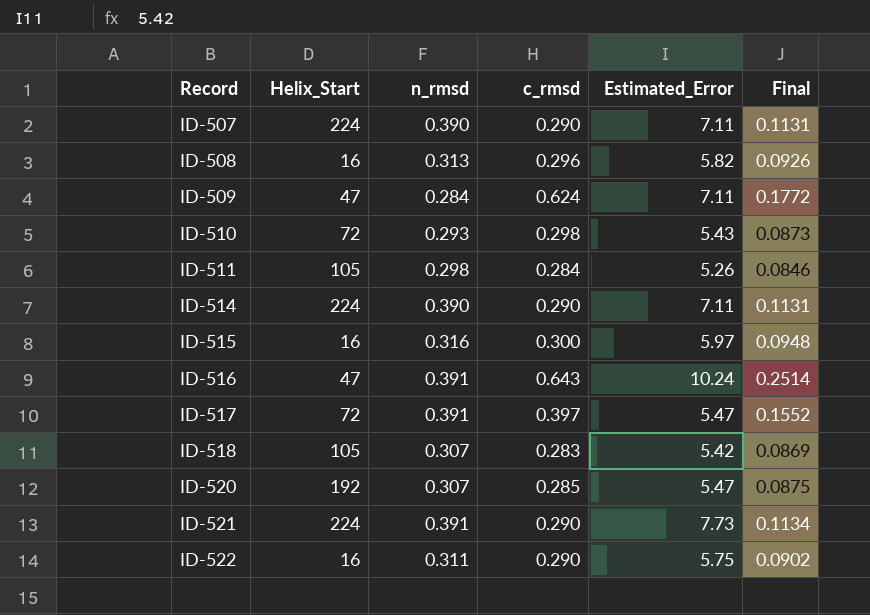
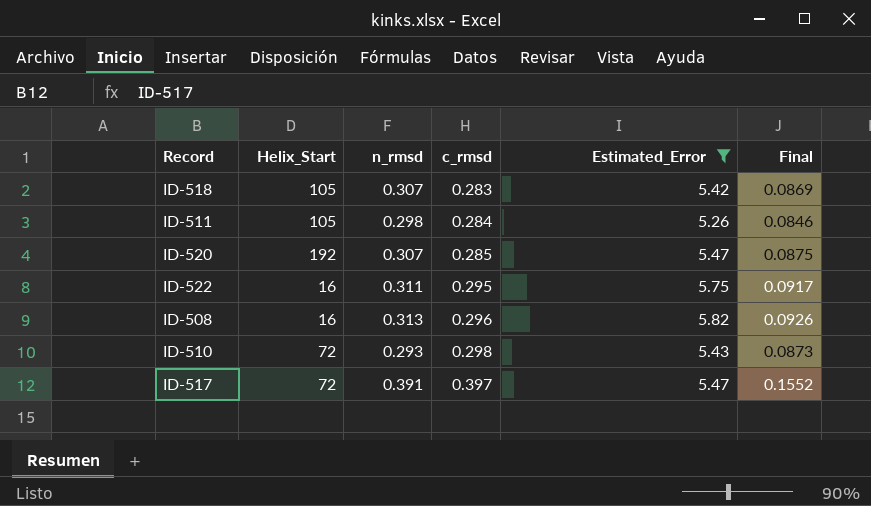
filter: none -> Estimated_Error <= 5.82
row order: Record ascending -> c_rmsd ascending
ID-522 | c_rmsd: 0.290 -> 0.295
ID-522 | Final: 0.0902 -> 0.0917

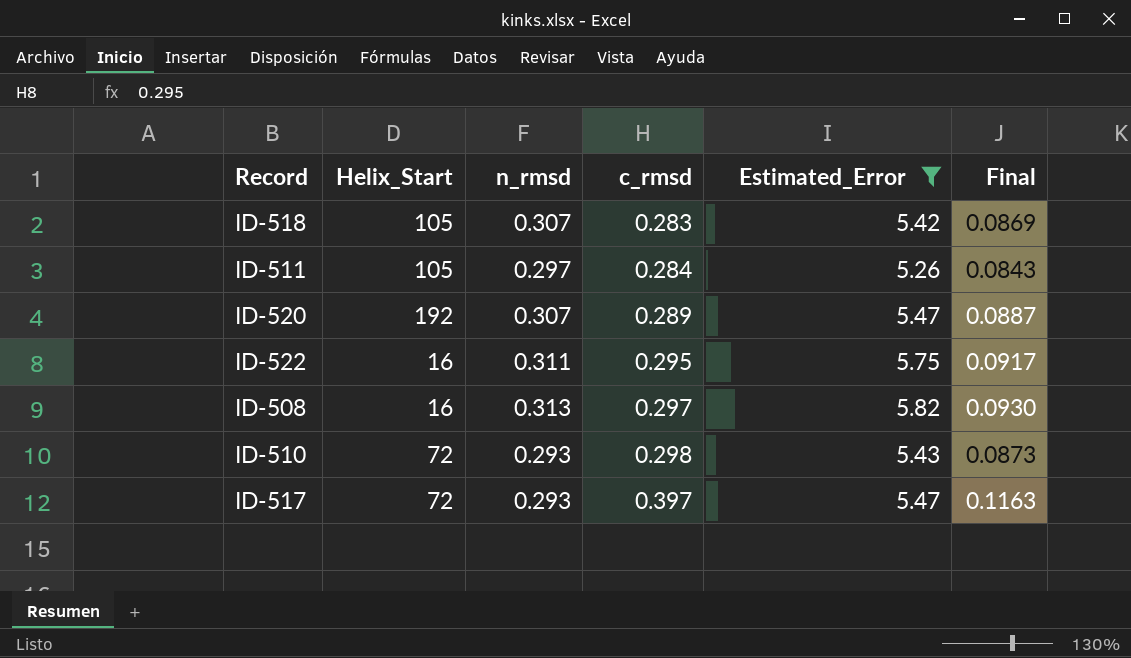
ID-511 | n_rmsd: 0.298 -> 0.297
ID-511 | Final: 0.0846 -> 0.0843
ID-520 | c_rmsd: 0.285 -> 0.289
ID-520 | Final: 0.0875 -> 0.0887
ID-508 | c_rmsd: 0.296 -> 0.297
ID-508 | Final: 0.0926 -> 0.0930
ID-517 | n_rmsd: 0.391 -> 0.293
ID-517 | Final: 0.1552 -> 0.1163

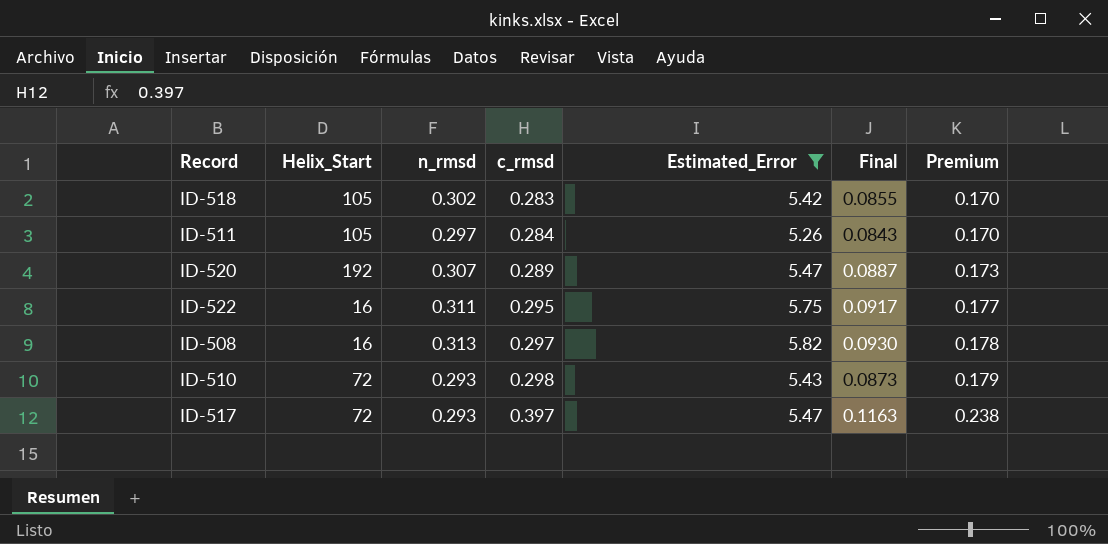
column Premium | formula: none -> [c_rmsd] * 0.6
ID-518 | n_rmsd: 0.307 -> 0.302
ID-518 | Final: 0.0869 -> 0.0855

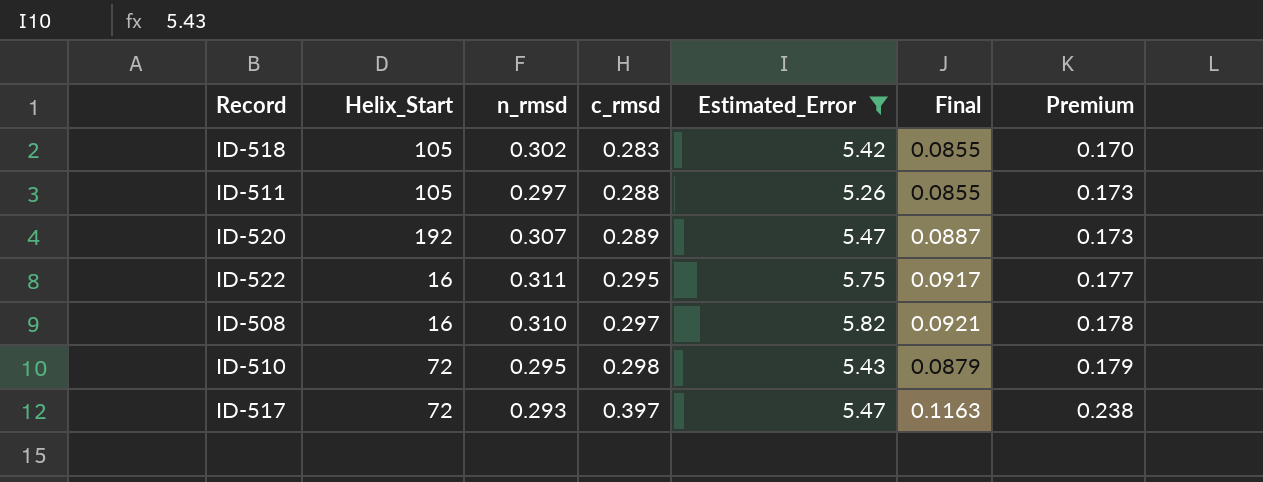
ID-511 | c_rmsd: 0.284 -> 0.288
ID-511 | Final: 0.0843 -> 0.0855
ID-511 | Premium: 0.170 -> 0.173
ID-508 | n_rmsd: 0.313 -> 0.310
ID-508 | Final: 0.0930 -> 0.0921
ID-510 | n_rmsd: 0.293 -> 0.295
ID-510 | Final: 0.0873 -> 0.0879

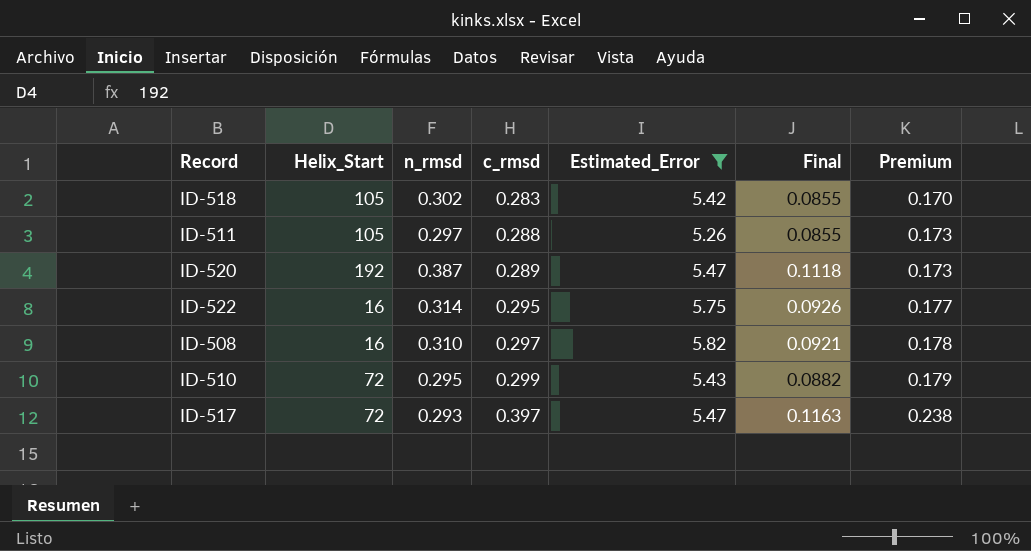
ID-520 | n_rmsd: 0.307 -> 0.387
ID-520 | Final: 0.0887 -> 0.1118
ID-522 | n_rmsd: 0.311 -> 0.314
ID-522 | Final: 0.0917 -> 0.0926
ID-510 | c_rmsd: 0.298 -> 0.299
ID-510 | Final: 0.0879 -> 0.0882

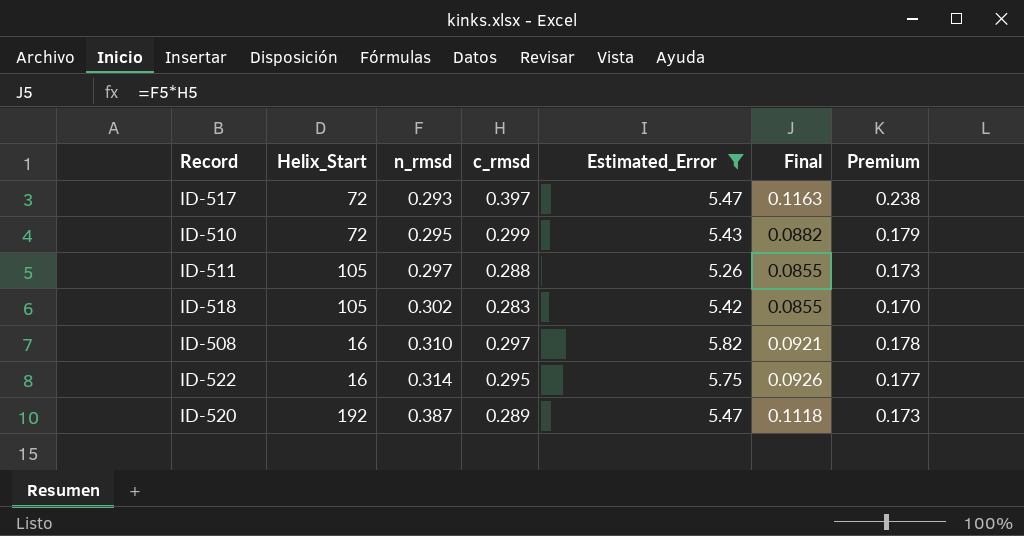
row order: c_rmsd ascending -> n_rmsd ascending

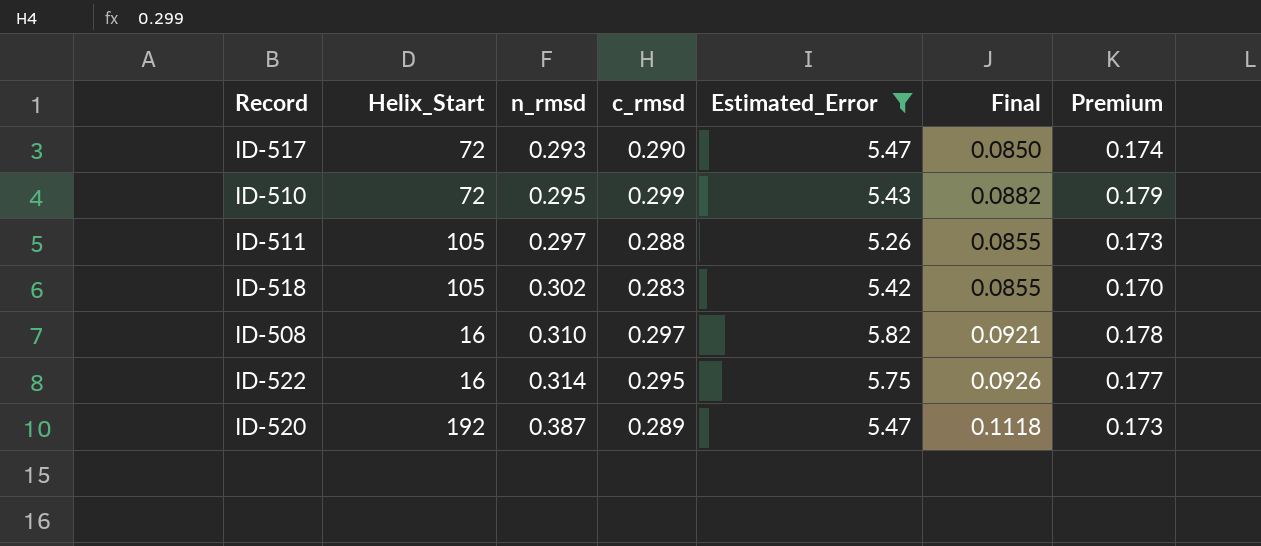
ID-517 | c_rmsd: 0.397 -> 0.290
ID-517 | Final: 0.1163 -> 0.0850
ID-517 | Premium: 0.238 -> 0.174

